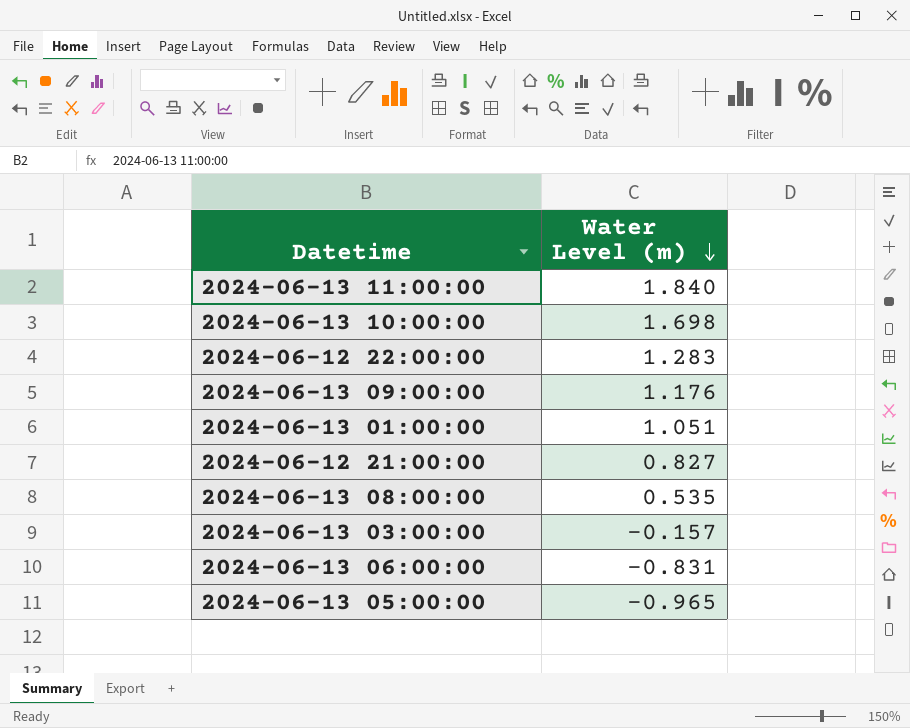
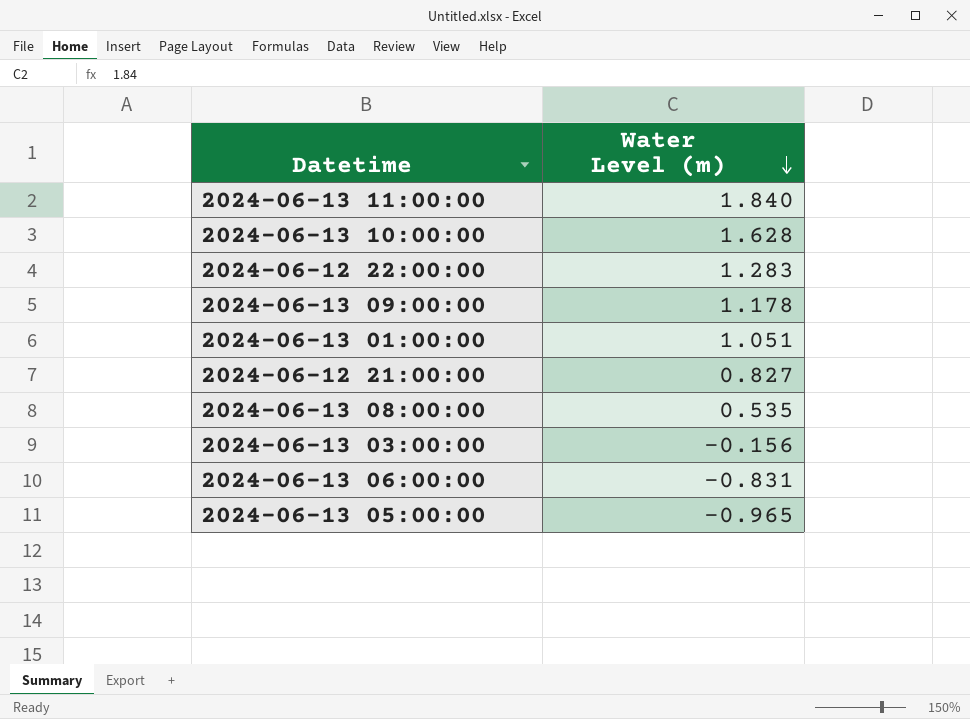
2024-06-13 10:00:00 | Water Level (m): 1.698 -> 1.628
2024-06-13 09:00:00 | Water Level (m): 1.176 -> 1.178
2024-06-13 03:00:00 | Water Level (m): -0.157 -> -0.156

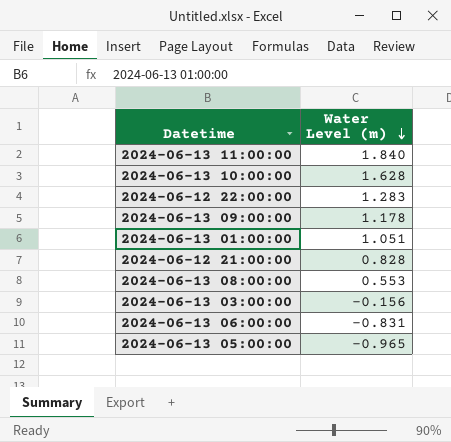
2024-06-12 21:00:00 | Water Level (m): 0.827 -> 0.828
2024-06-13 08:00:00 | Water Level (m): 0.535 -> 0.553

